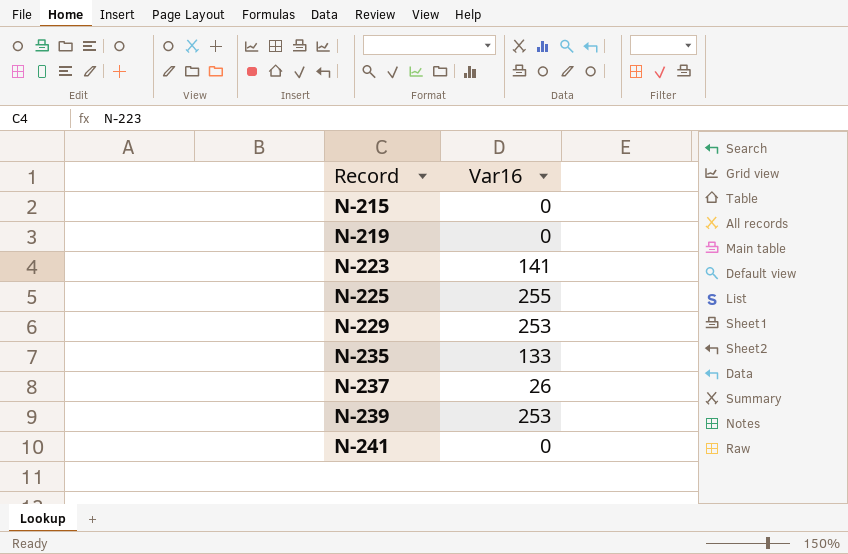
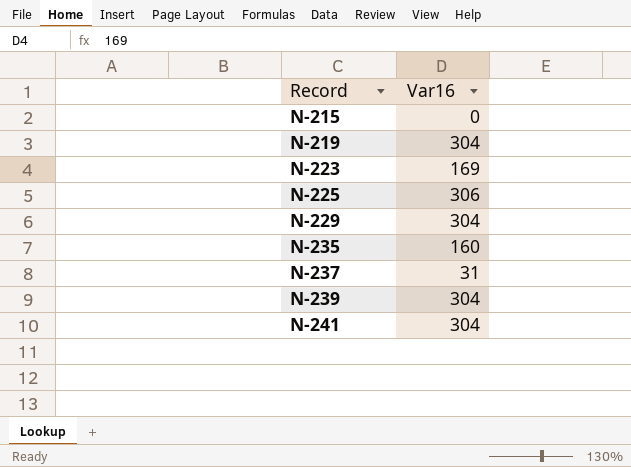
N-219 | Var16: 0 -> 304
N-223 | Var16: 141 -> 169
N-225 | Var16: 255 -> 306
N-229 | Var16: 253 -> 304
N-235 | Var16: 133 -> 160
N-237 | Var16: 26 -> 31
N-239 | Var16: 253 -> 304
N-241 | Var16: 0 -> 304

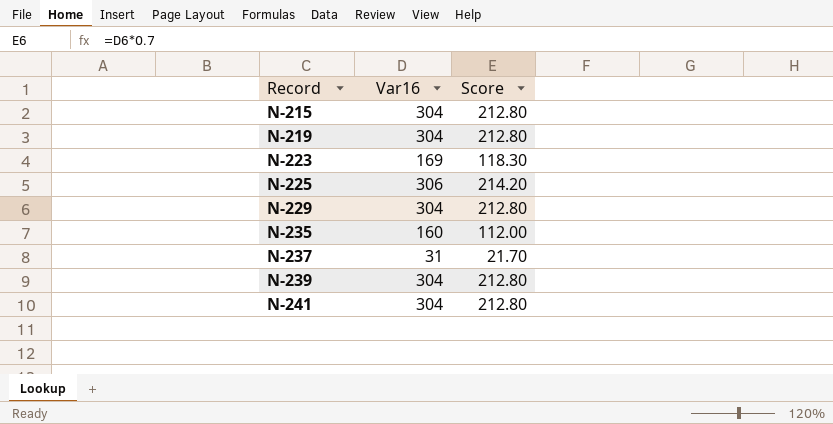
column Score | formula: none -> [Var16] * 0.7
N-215 | Var16: 0 -> 304

